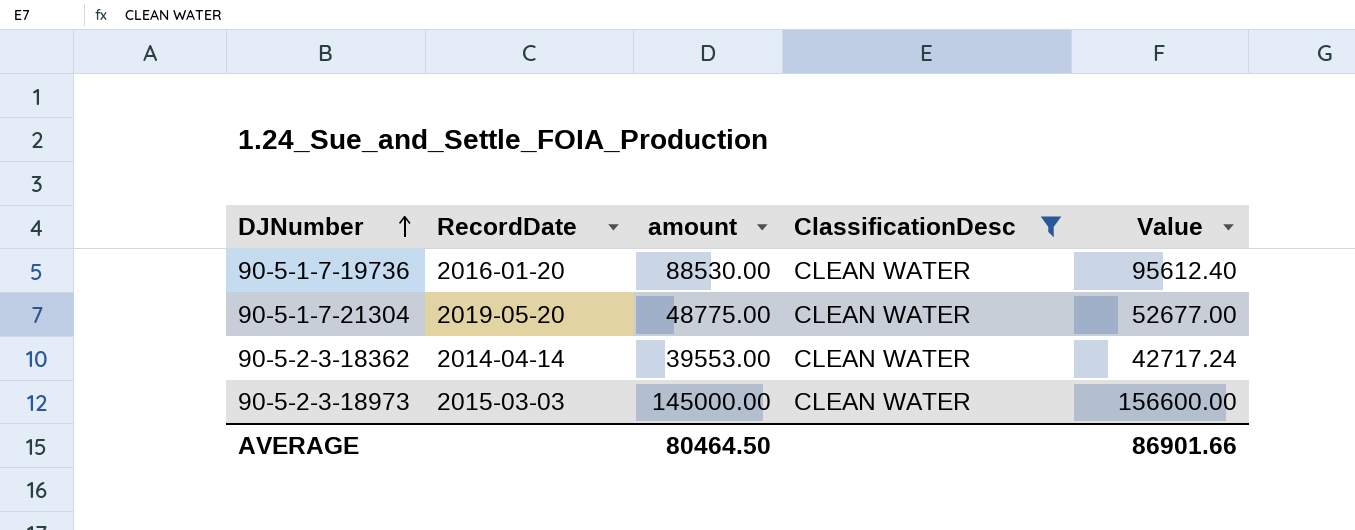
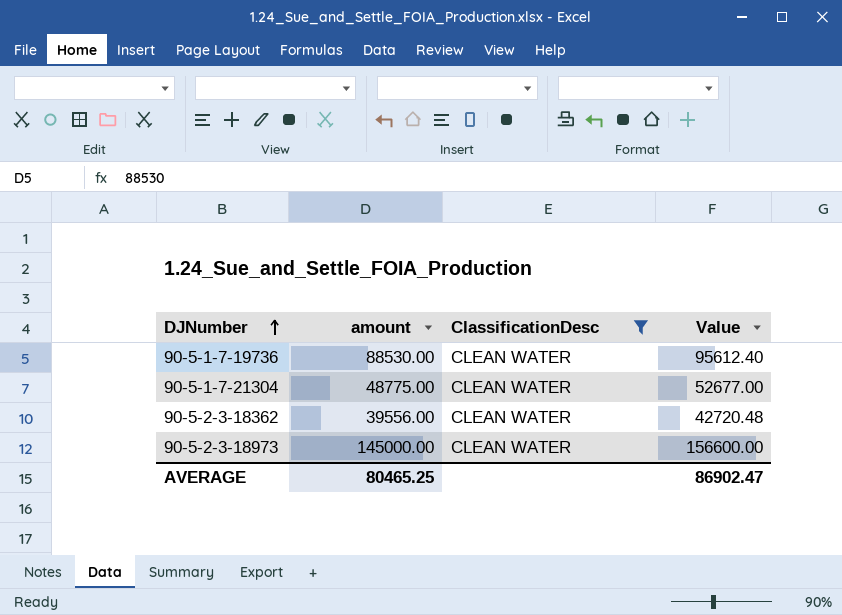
column RecordDate | position: 2 -> none
90-5-2-3-18362 | amount: 39553.00 -> 39556.00
90-5-2-3-18362 | Value: 42717.24 -> 42720.48
AVERAGE | amount: 80464.50 -> 80465.25
AVERAGE | Value: 86901.66 -> 86902.47

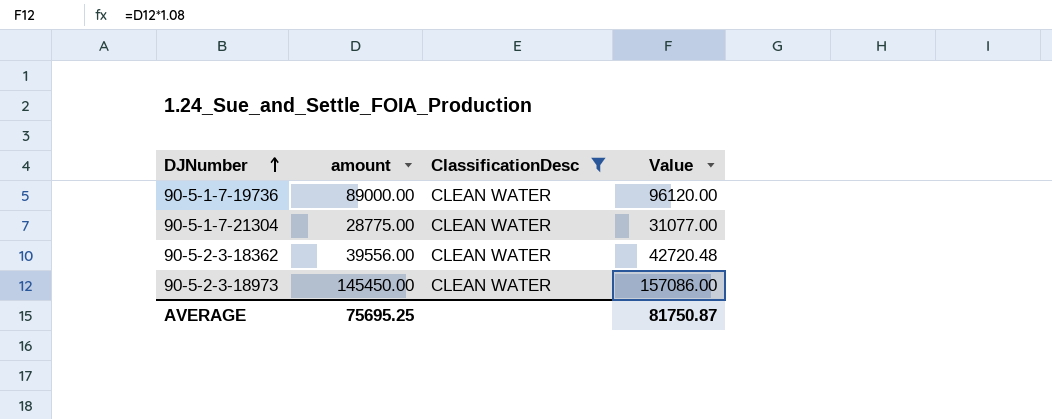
90-5-1-7-19736 | amount: 88530.00 -> 89000.00
90-5-1-7-19736 | Value: 95612.40 -> 96120.00
90-5-1-7-21304 | amount: 48775.00 -> 28775.00
90-5-1-7-21304 | Value: 52677.00 -> 31077.00
90-5-2-3-18973 | amount: 145000.00 -> 145450.00
90-5-2-3-18973 | Value: 156600.00 -> 157086.00
AVERAGE | amount: 80465.25 -> 75695.25
AVERAGE | Value: 86902.47 -> 81750.87

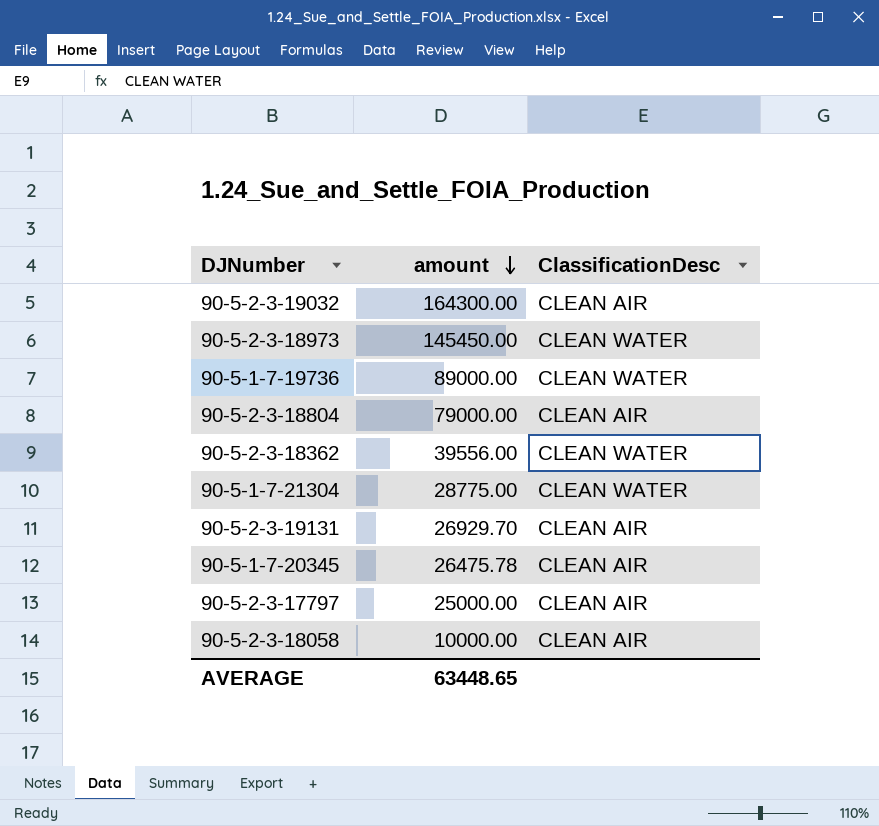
filter: ClassificationDesc = CLEAN WATER -> none
row order: DJNumber ascending -> amount descending
column Value | formula: [amount] * 1.08 -> none
AVERAGE | amount: 75695.25 -> 63448.65

